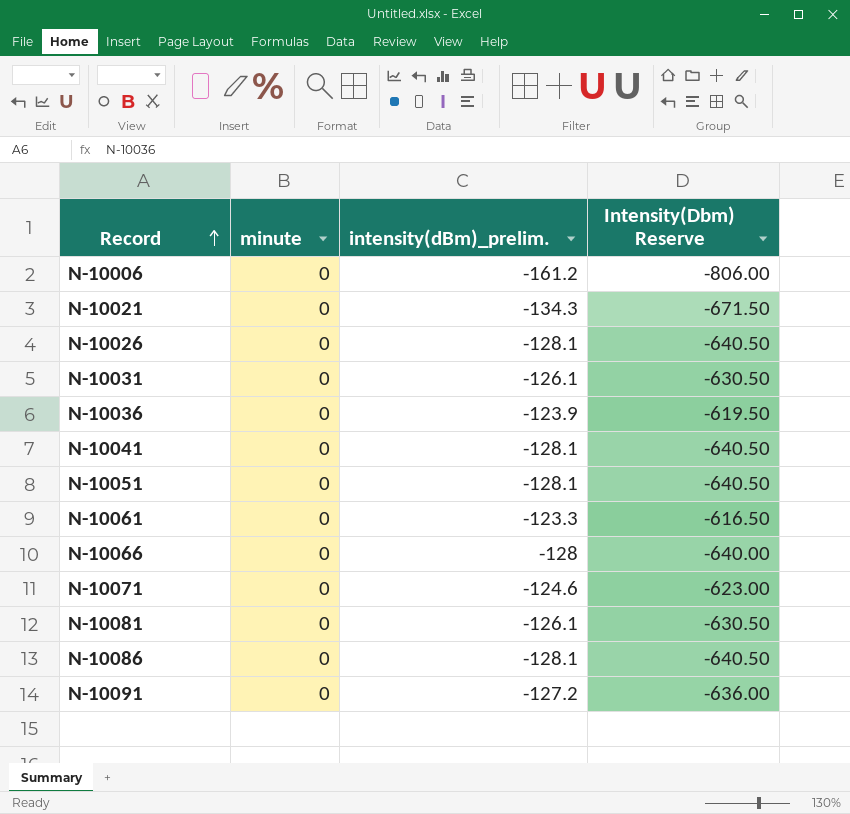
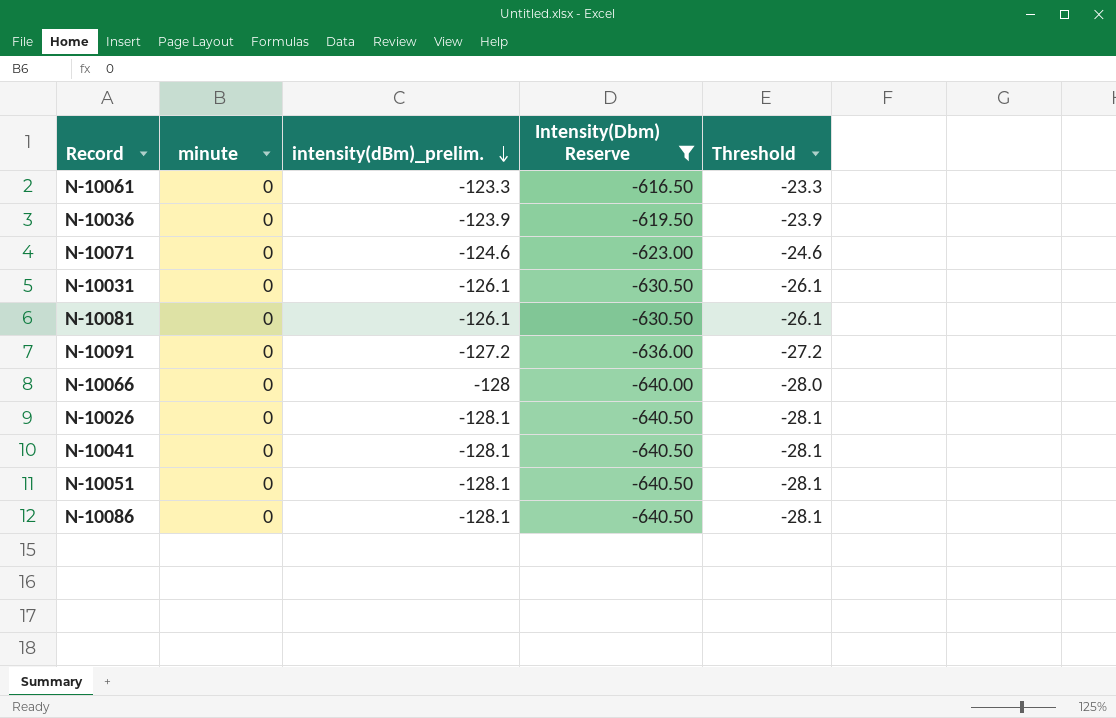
filter: none -> Intensity(Dbm) Reserve >= -640.50
row order: Record ascending -> intensity(dBm)_prelim. descending
column Threshold | formula: none -> [intensity(dBm)_prelim.] + 100

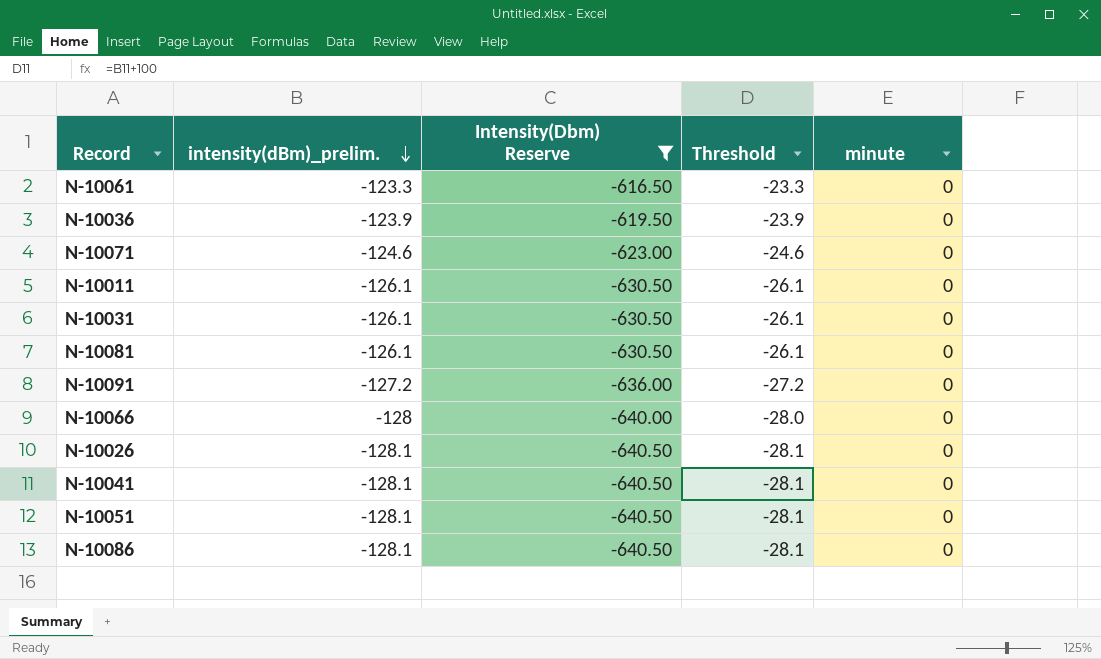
column minute | position: 2 -> 5
row N-10011: none -> -126.1 | -630.50 | -26.1 | 0

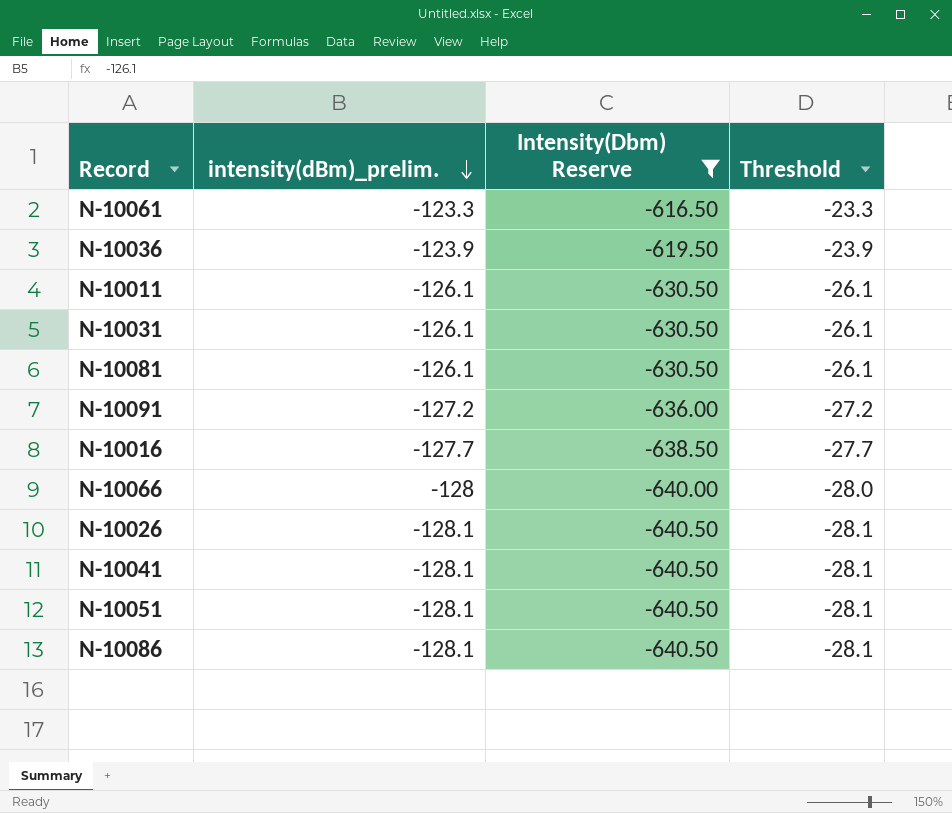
column minute | position: 5 -> none
row N-10071: -124.6 | -623.00 | -24.6 | 0 -> none
row N-10016: none -> -127.7 | -638.50 | -27.7

